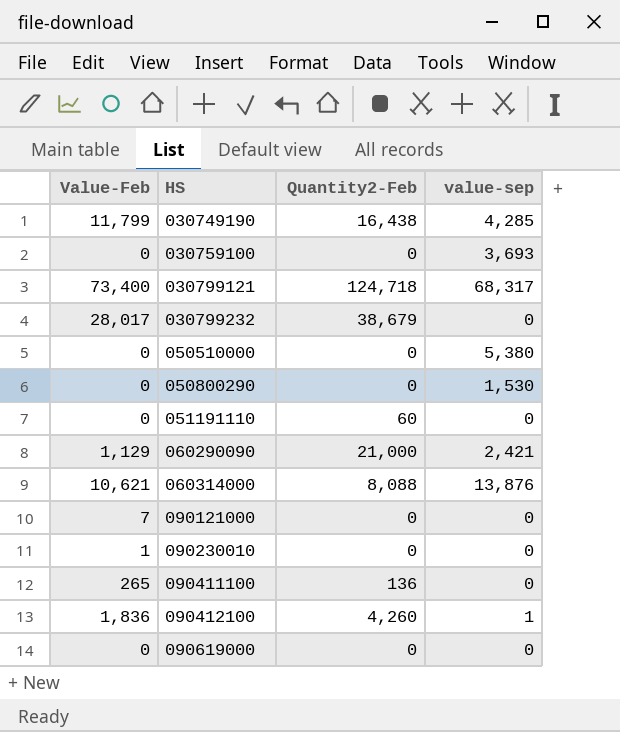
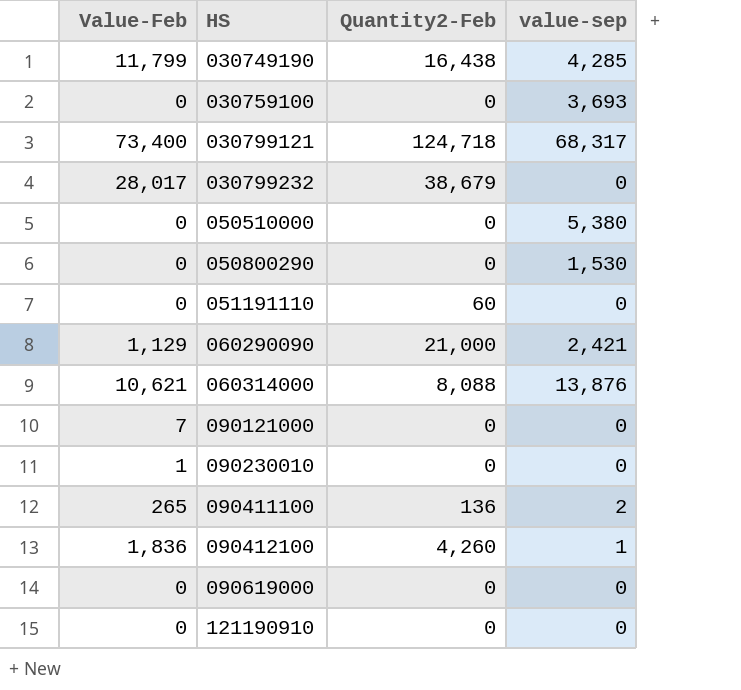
090411100 | value-sep: 0 -> 2
row 121190910: none -> 0 | 0 | 0

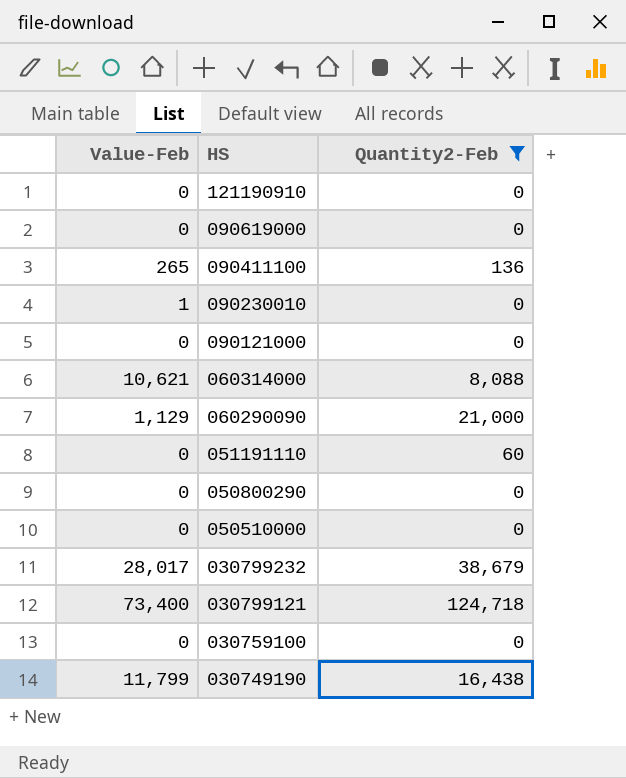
filter: none -> Quantity2-Feb != 4,260
row order: HS ascending -> HS descending
column value-sep | position: 4 -> none
090121000 | Value-Feb: 7 -> 0

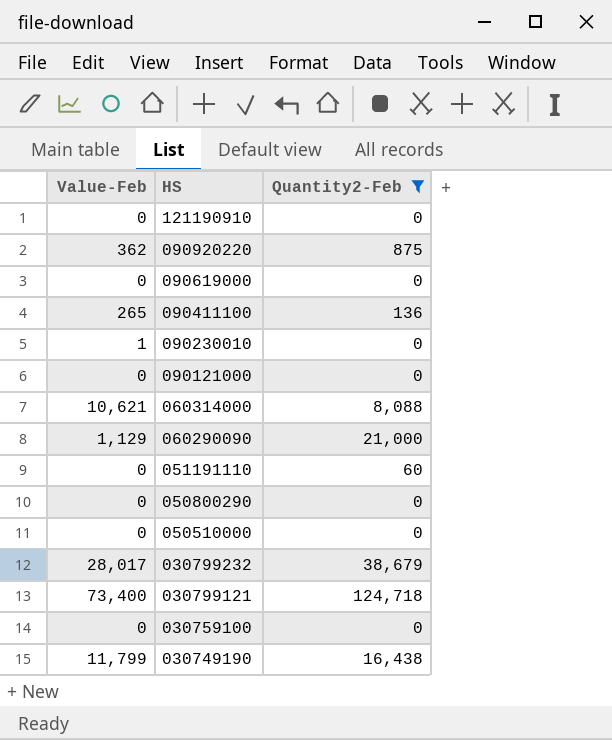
row 090920220: none -> 362 | 875

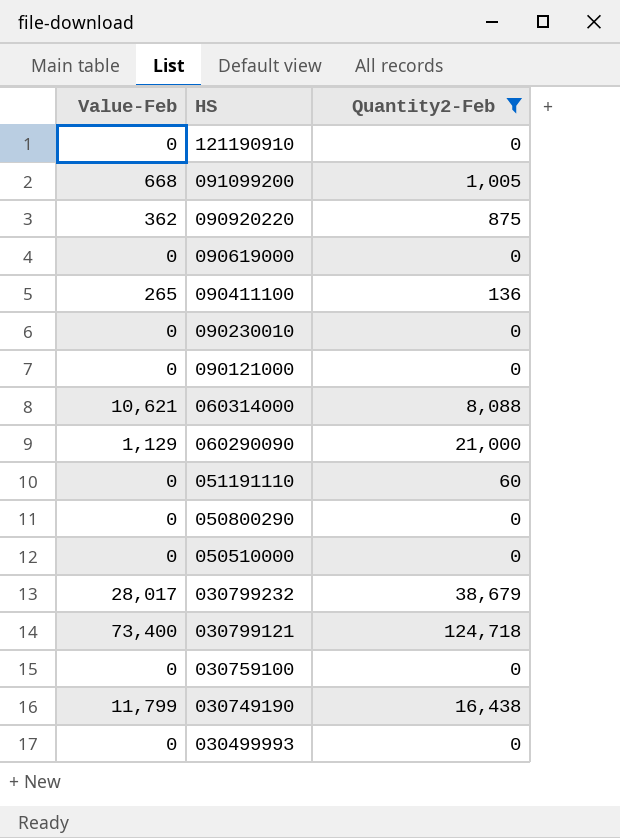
row 091099200: none -> 668 | 1,005
090230010 | Value-Feb: 1 -> 0
row 030499993: none -> 0 | 0

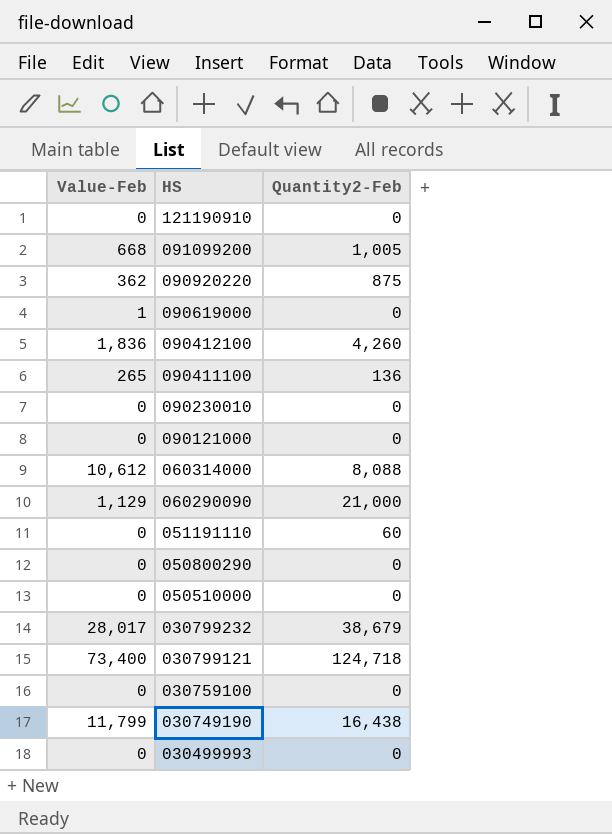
filter: Quantity2-Feb != 4,260 -> none
090619000 | Value-Feb: 0 -> 1
060314000 | Value-Feb: 10,621 -> 10,612

